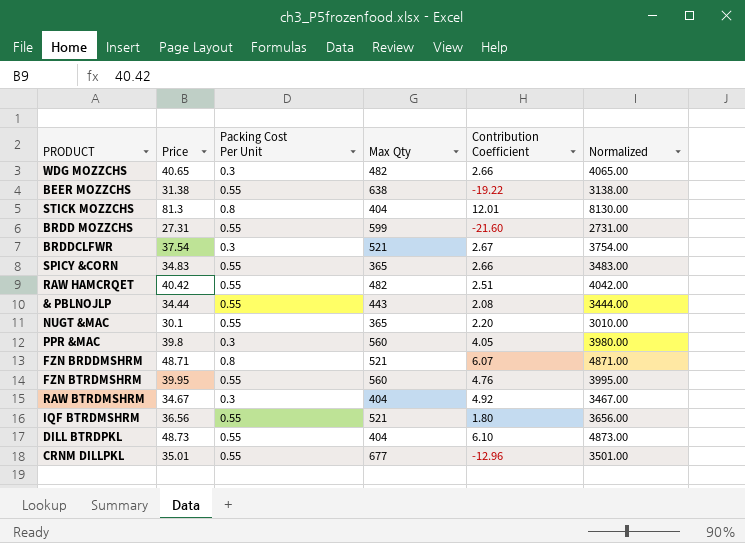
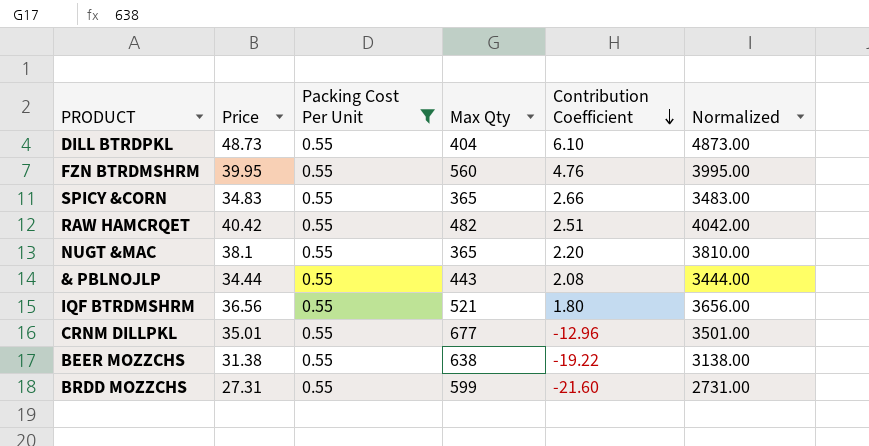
filter: none -> Packing Cost Per Unit = 0.55
row order: none -> Contribution Coefficient descending
NUGT &MAC | Price: 30.1 -> 38.1
NUGT &MAC | Normalized: 3010.00 -> 3810.00

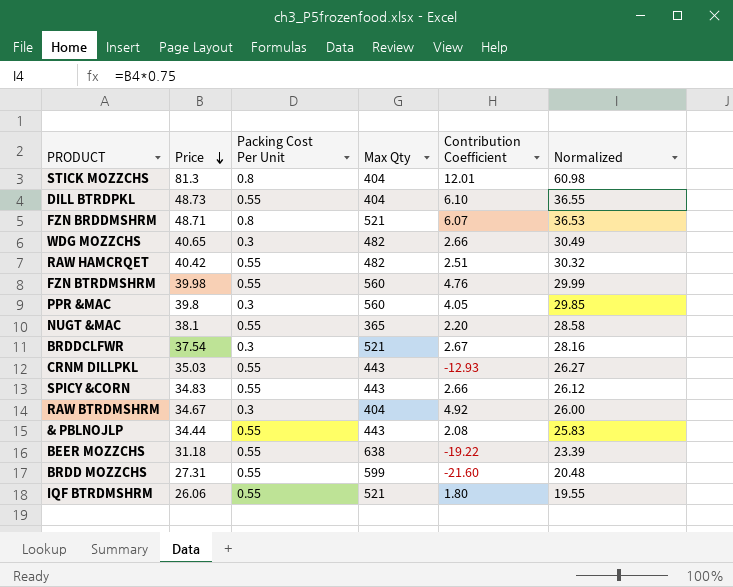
filter: Packing Cost Per Unit = 0.55 -> none
row order: Contribution Coefficient descending -> Price descending
column Normalized | formula: [Price] * 100 -> [Price] * 0.75
FZN BTRDMSHRM | Price: 39.95 -> 39.98
CRNM DILLPKL | Price: 35.01 -> 35.03
CRNM DILLPKL | Max Qty: 677 -> 443
CRNM DILLPKL | Contribution Coefficient: -12.96 -> -12.93
SPICY &CORN | Max Qty: 365 -> 443
BEER MOZZCHS | Price: 31.38 -> 31.18
IQF BTRDMSHRM | Price: 36.56 -> 26.06

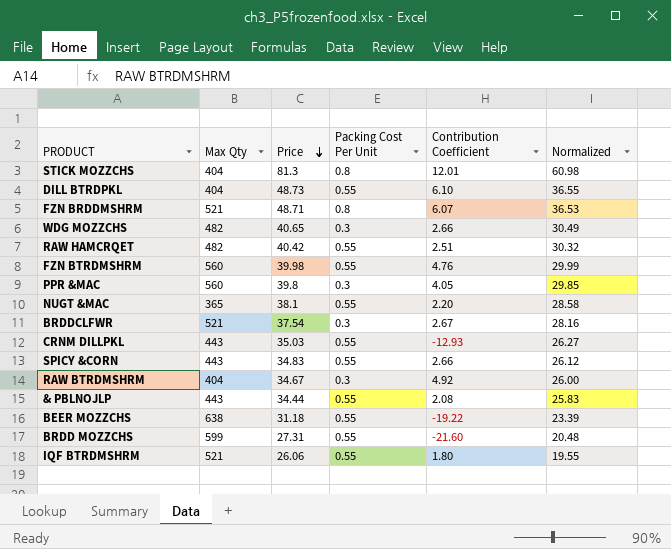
column Max Qty | position: 4 -> 2

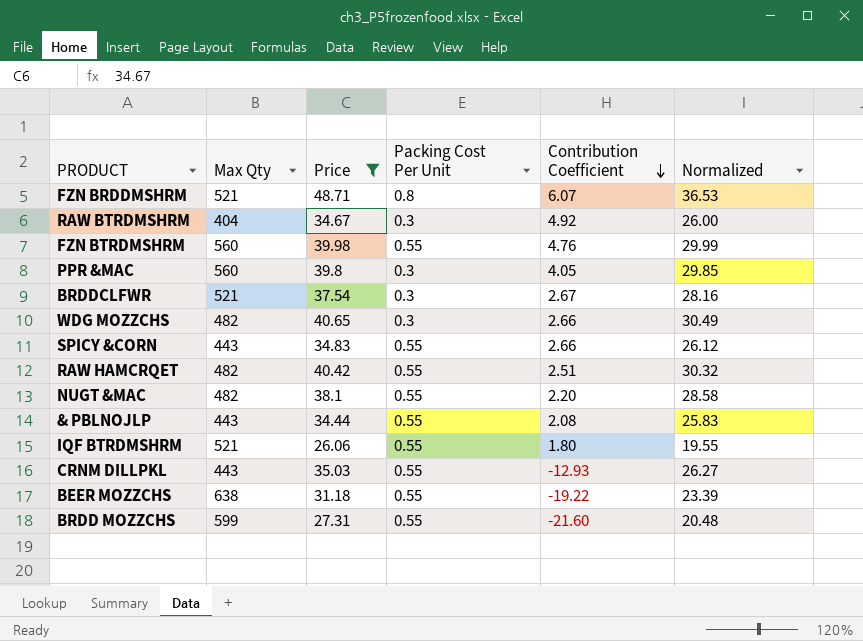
filter: none -> Price <= 48.71
row order: Price descending -> Contribution Coefficient descending
NUGT &MAC | Max Qty: 365 -> 482

